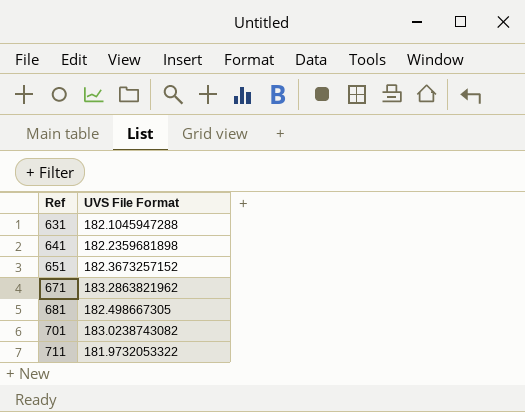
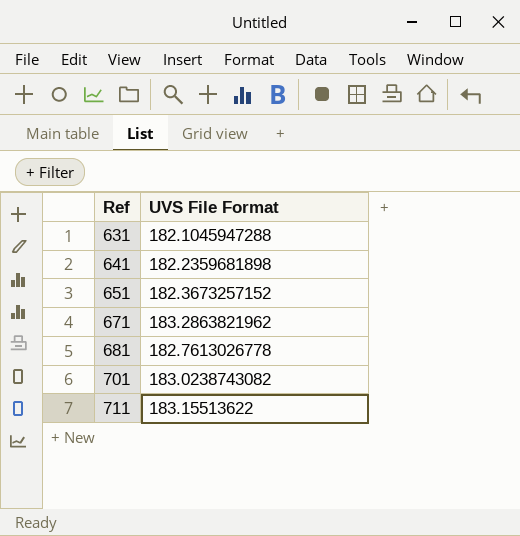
681 | UVS File Format: 182.498667305 -> 182.7613026778
711 | UVS File Format: 181.9732053322 -> 183.15513622

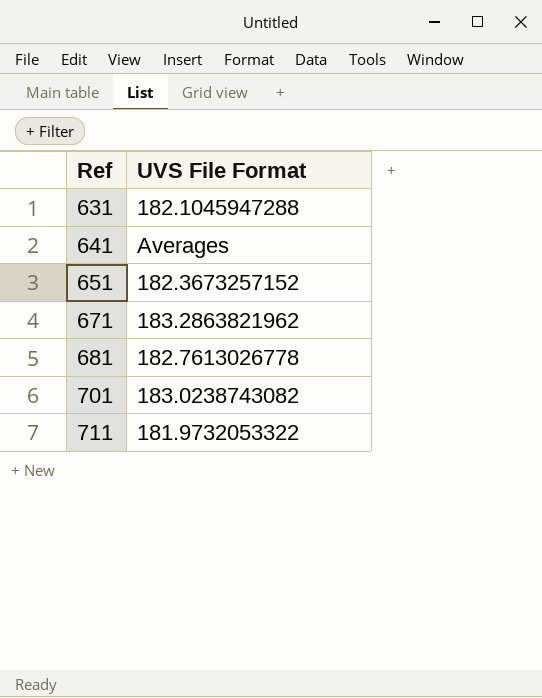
641 | UVS File Format: 182.2359681898 -> Averages
711 | UVS File Format: 183.15513622 -> 181.9732053322

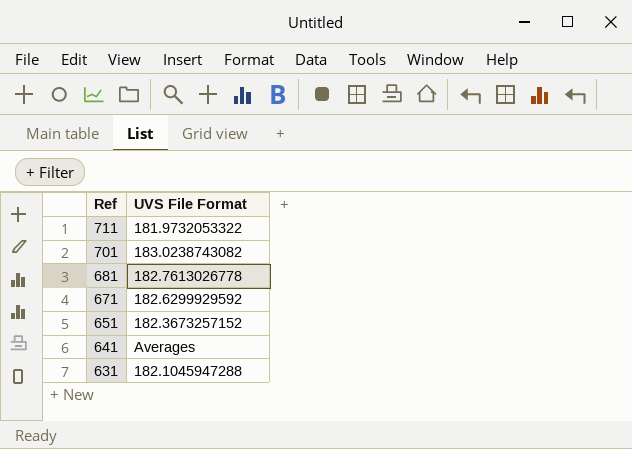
row order: Ref ascending -> Ref descending
671 | UVS File Format: 183.2863821962 -> 182.6299929592

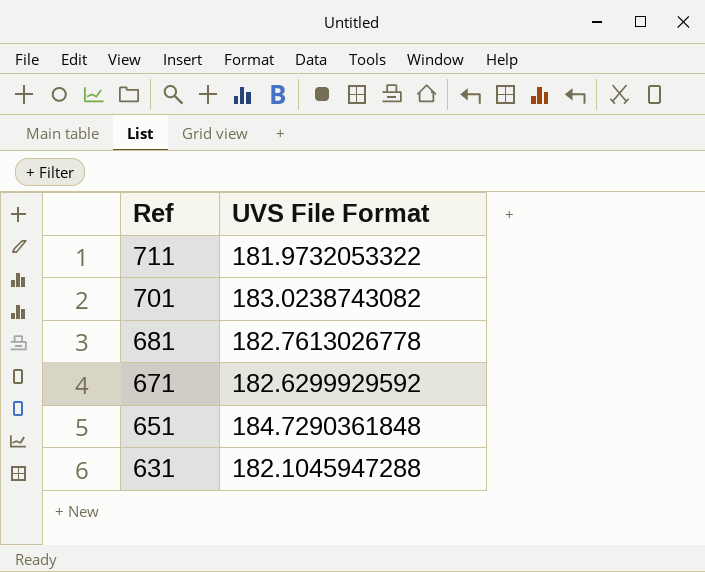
row 641: Averages -> none
651 | UVS File Format: 182.3673257152 -> 184.7290361848

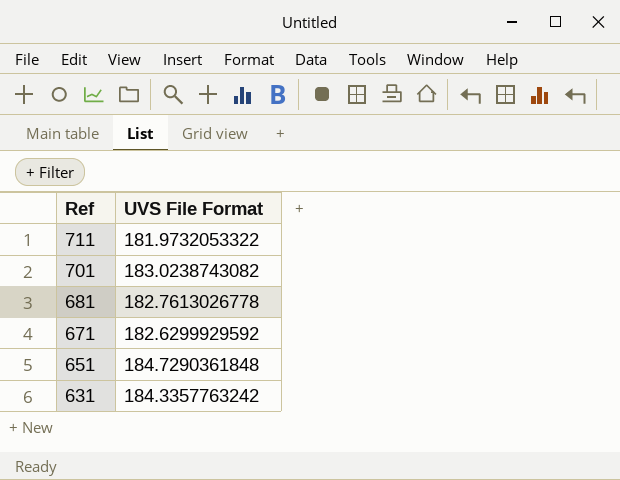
631 | UVS File Format: 182.1045947288 -> 184.3357763242

